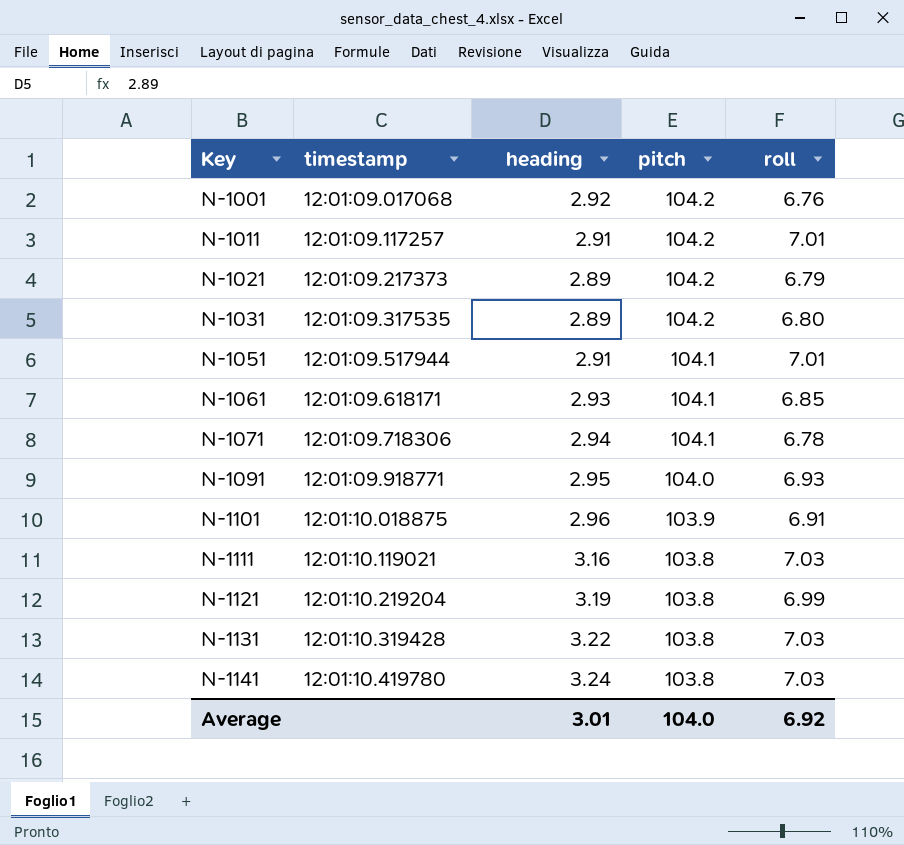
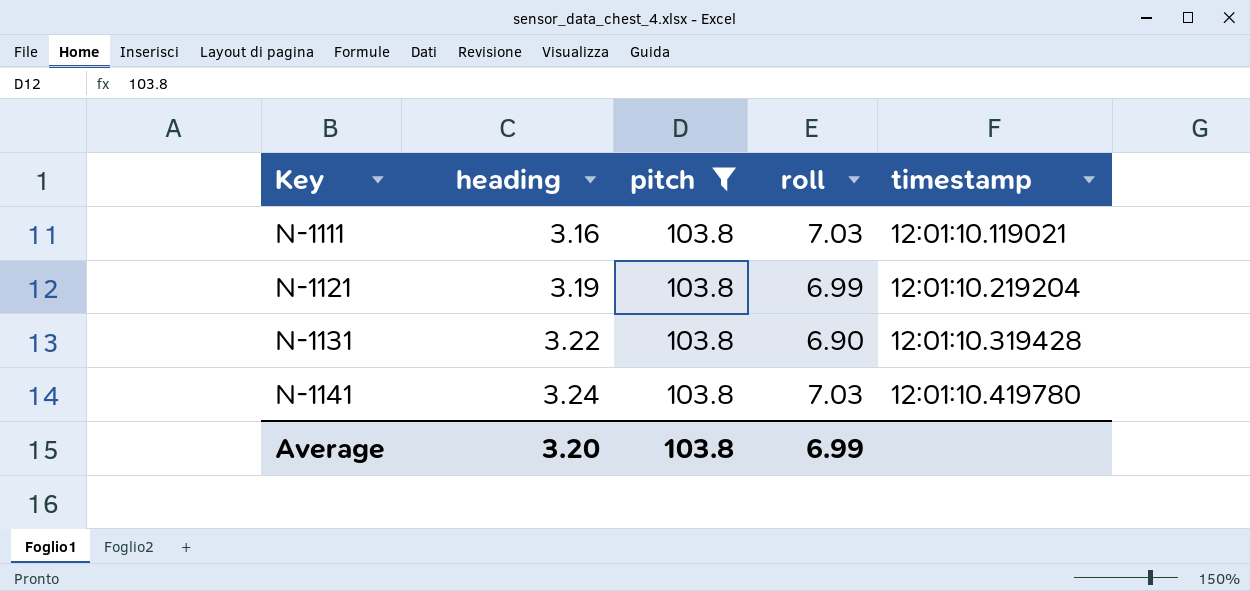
filter: none -> pitch = 103.8
column timestamp | position: 2 -> 5
N-1131 | roll: 7.03 -> 6.90
Average | heading: 3.01 -> 3.20
Average | pitch: 104.0 -> 103.8
Average | roll: 6.92 -> 6.99

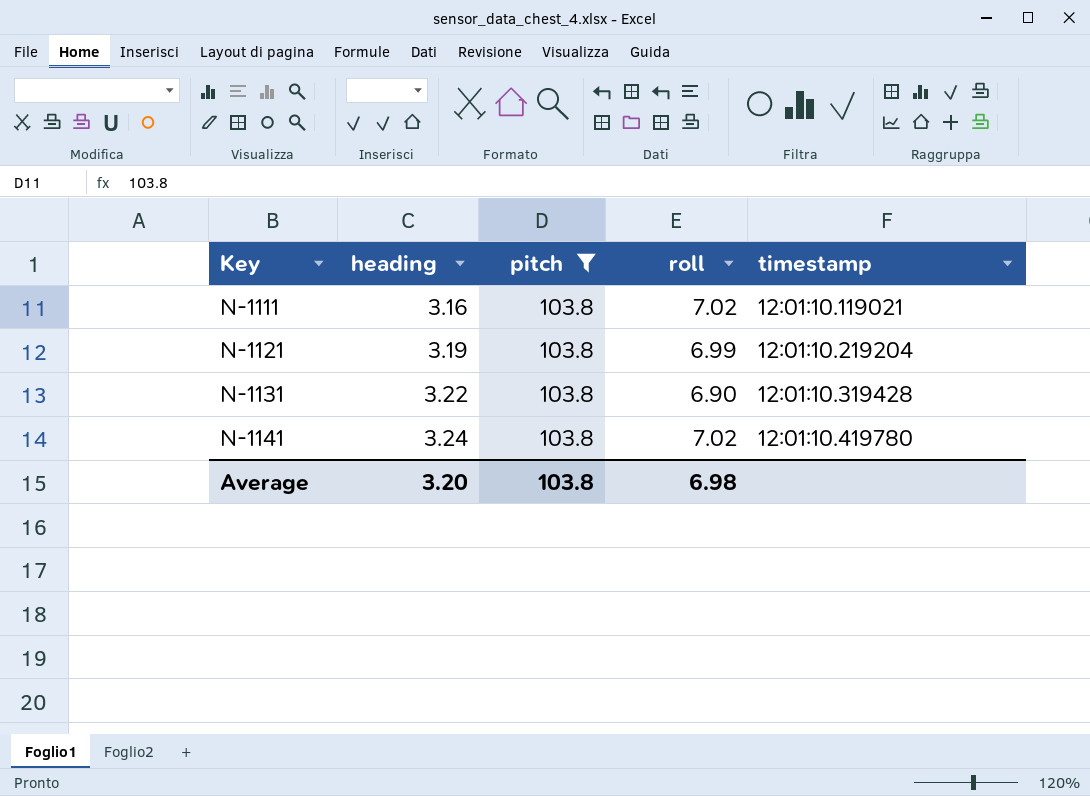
N-1111 | roll: 7.03 -> 7.02
N-1141 | roll: 7.03 -> 7.02
Average | roll: 6.99 -> 6.98

